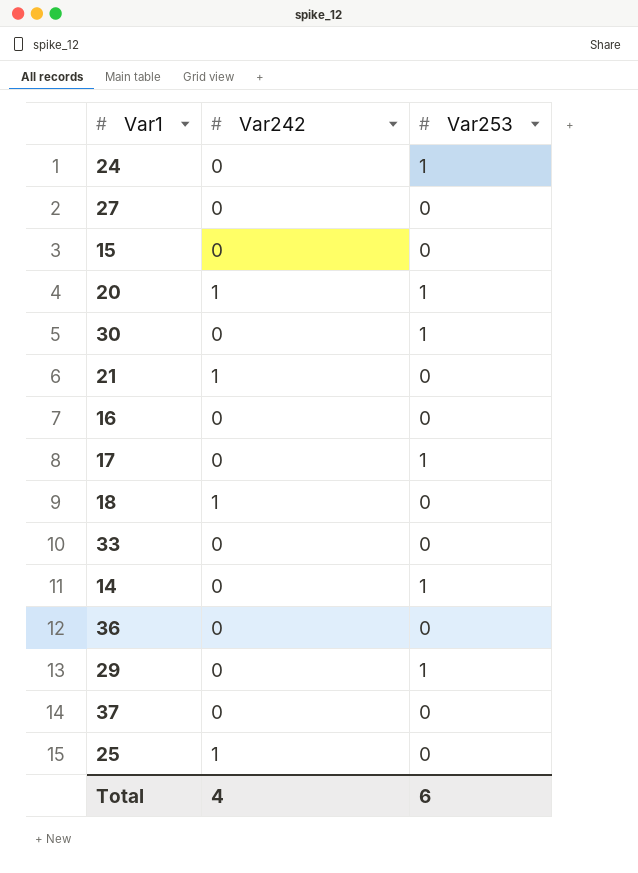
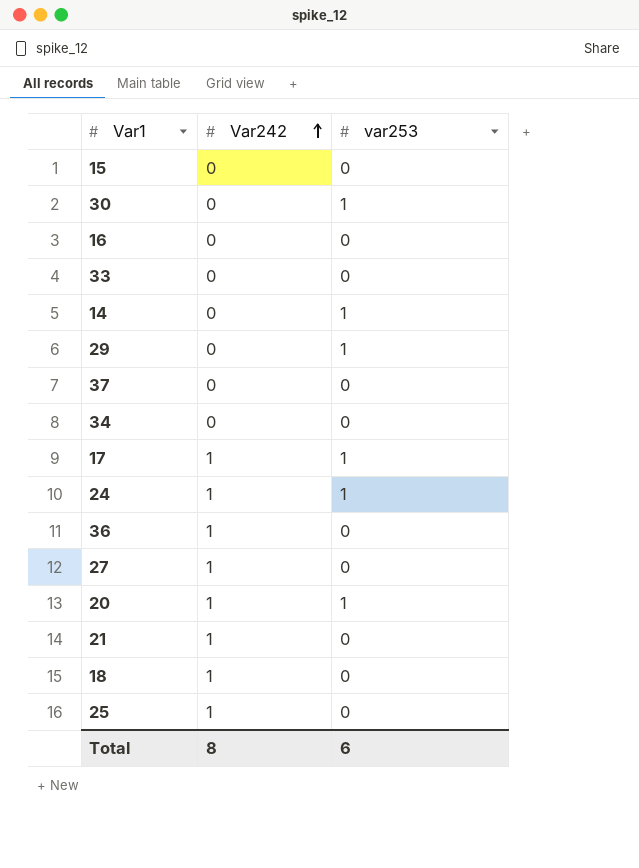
row order: none -> Var242 ascending
column name: Var253 -> var253
row 34: none -> 0 | 0
17 | Var242: 0 -> 1
24 | Var242: 0 -> 1
36 | Var242: 0 -> 1
27 | Var242: 0 -> 1
Total | Var242: 4 -> 8

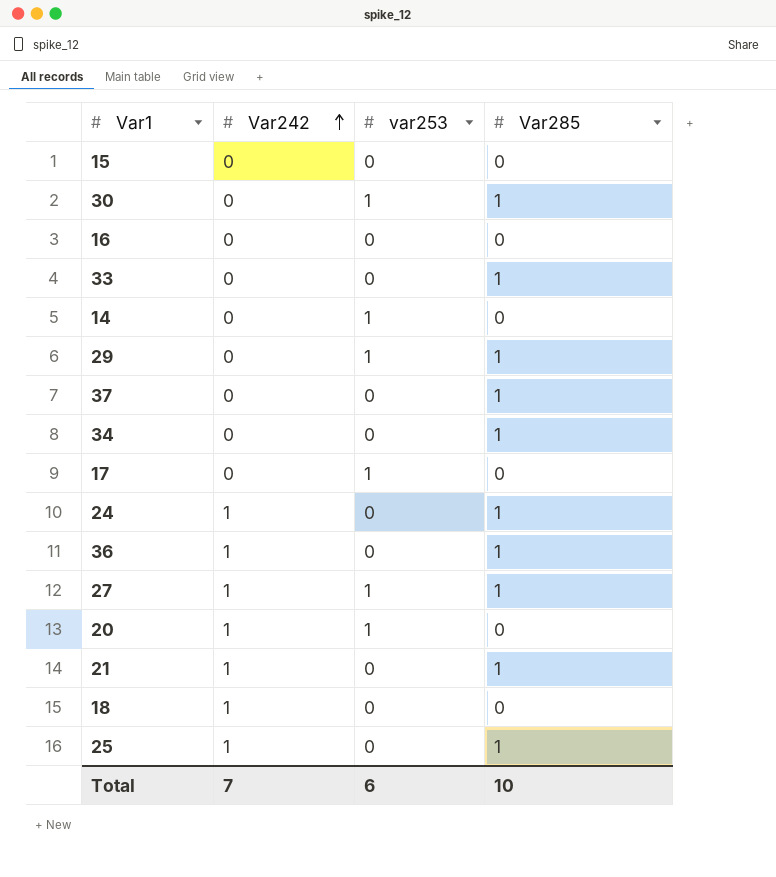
column Var285 | position: none -> 4
17 | Var242: 1 -> 0
24 | var253: 1 -> 0
27 | var253: 0 -> 1
Total | Var242: 8 -> 7

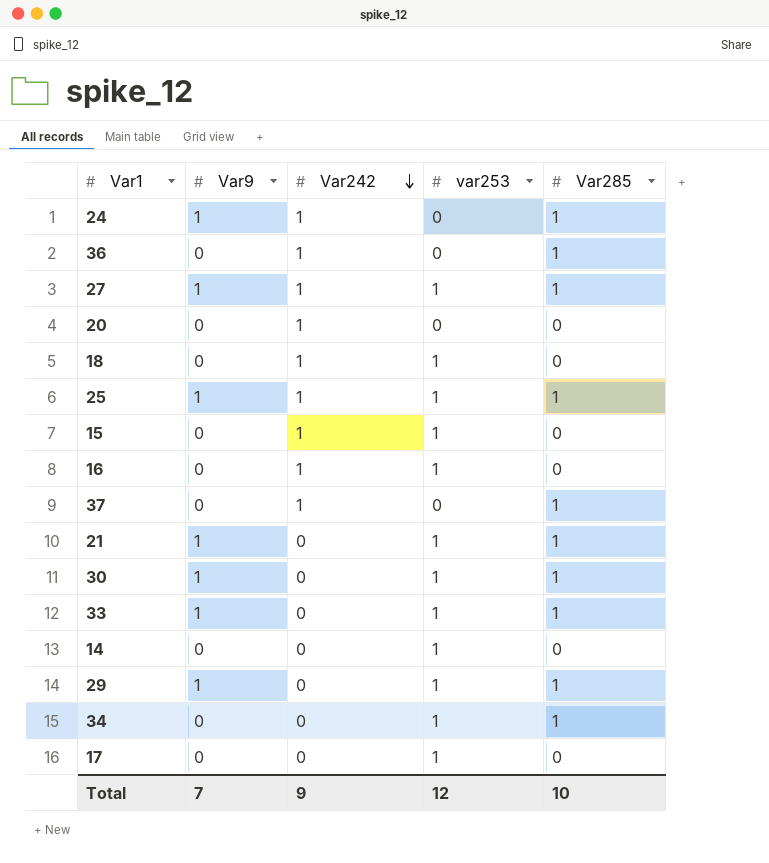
row order: Var242 ascending -> Var242 descending
column Var9 | position: none -> 2
20 | var253: 1 -> 0
18 | var253: 0 -> 1
25 | var253: 0 -> 1
15 | Var242: 0 -> 1
15 | var253: 0 -> 1
16 | Var242: 0 -> 1
16 | var253: 0 -> 1
37 | Var242: 0 -> 1
21 | Var242: 1 -> 0
21 | var253: 0 -> 1
33 | var253: 0 -> 1
34 | var253: 0 -> 1
Total | Var242: 7 -> 9
Total | var253: 6 -> 12

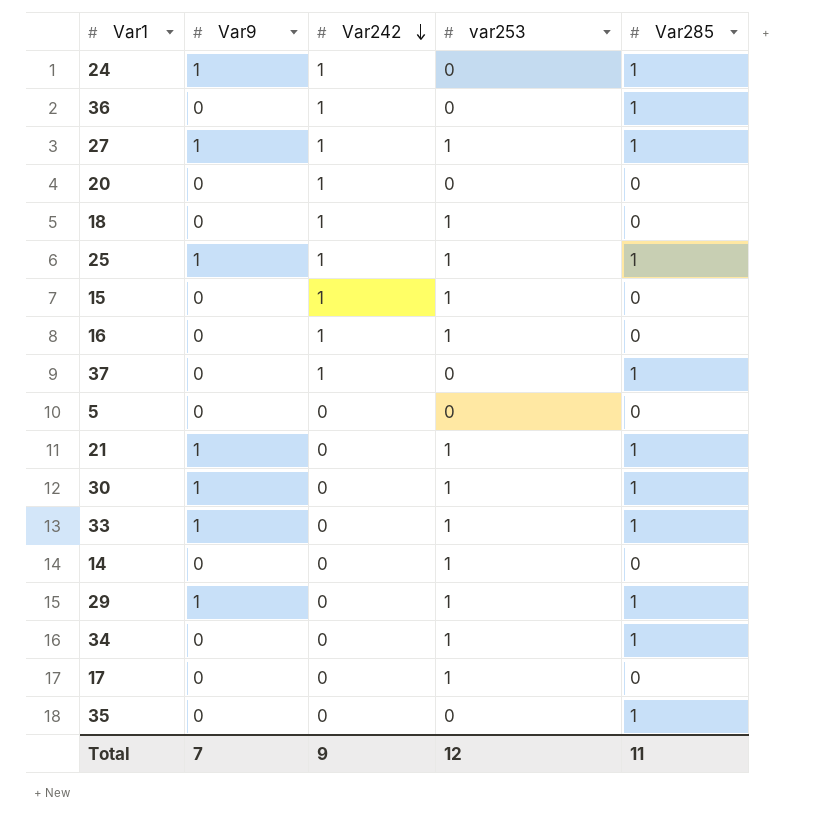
row 5: none -> 0 | 0 | 0 | 0
row 35: none -> 0 | 0 | 0 | 1
Total | Var285: 10 -> 11

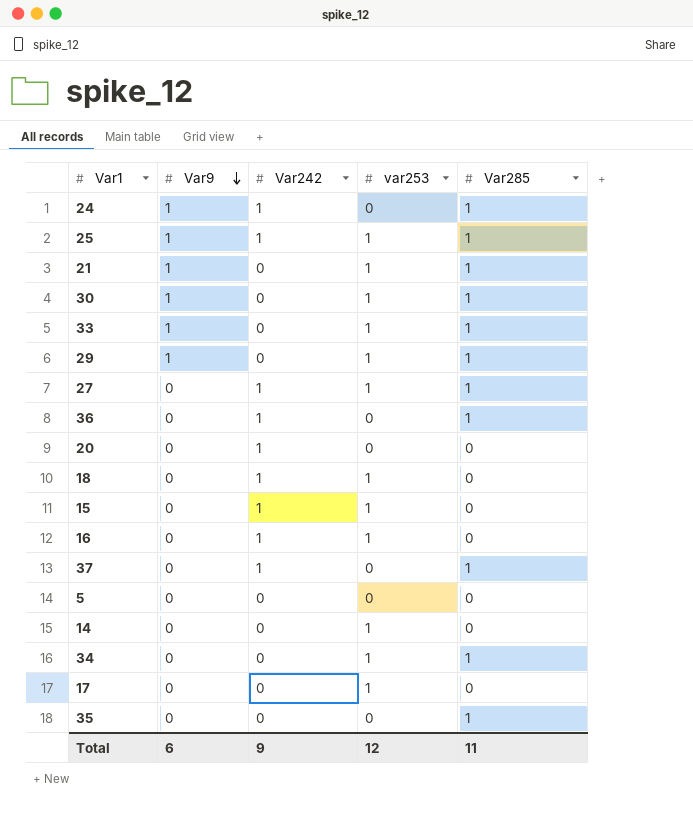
row order: Var242 descending -> Var9 descending
27 | Var9: 1 -> 0
Total | Var9: 7 -> 6

